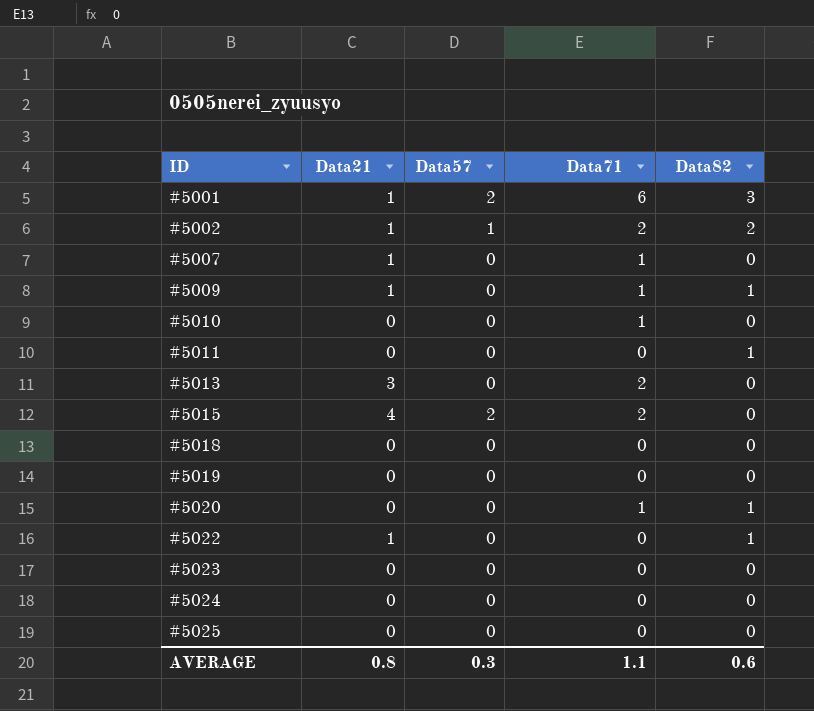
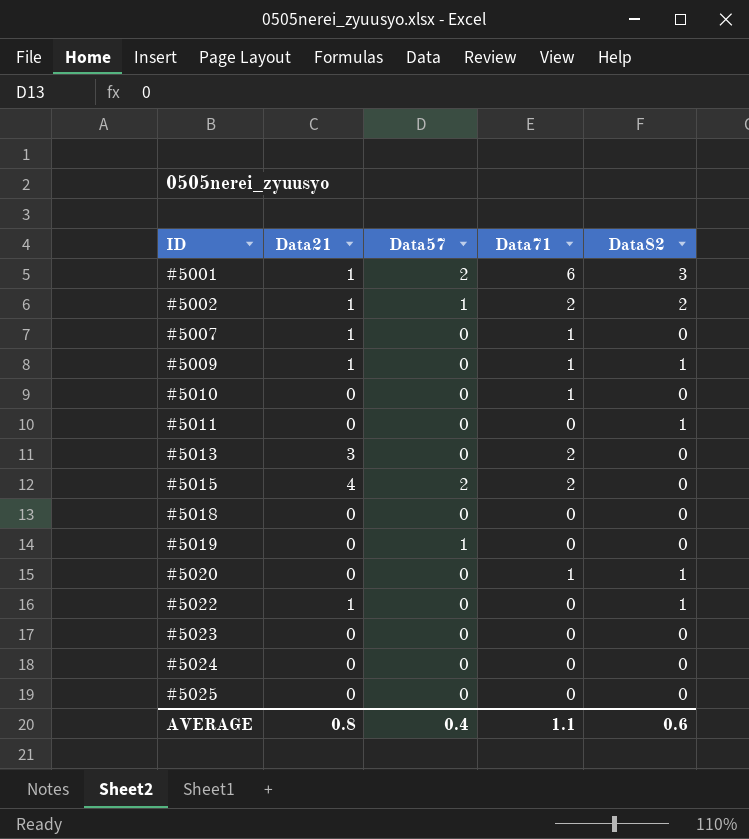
#5019 | Data57: 0 -> 1
AVERAGE | Data57: 0.3 -> 0.4

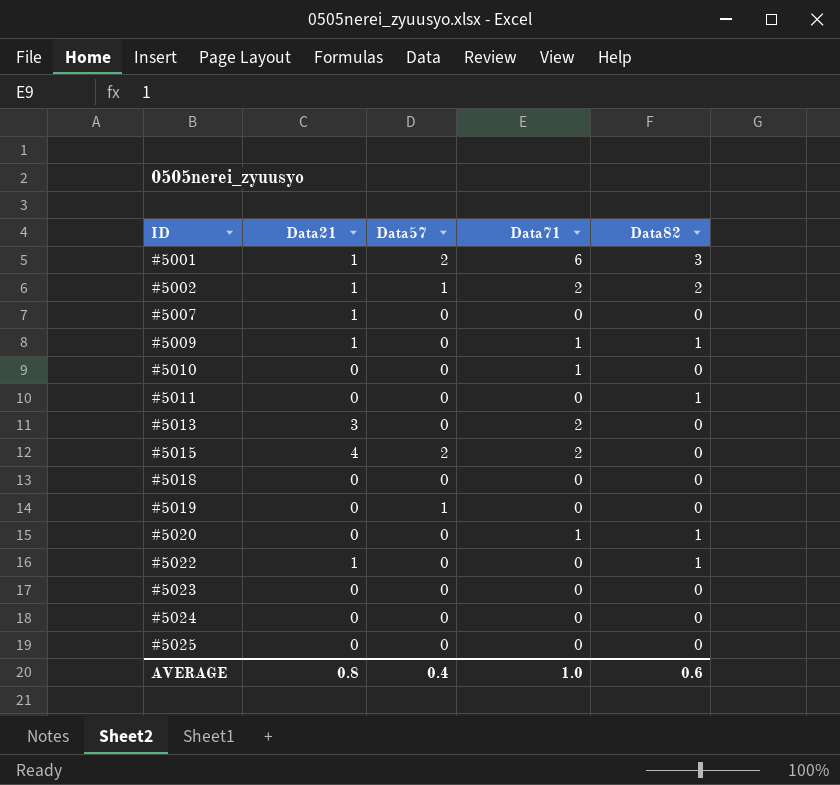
#5007 | Data71: 1 -> 0
AVERAGE | Data71: 1.1 -> 1.0

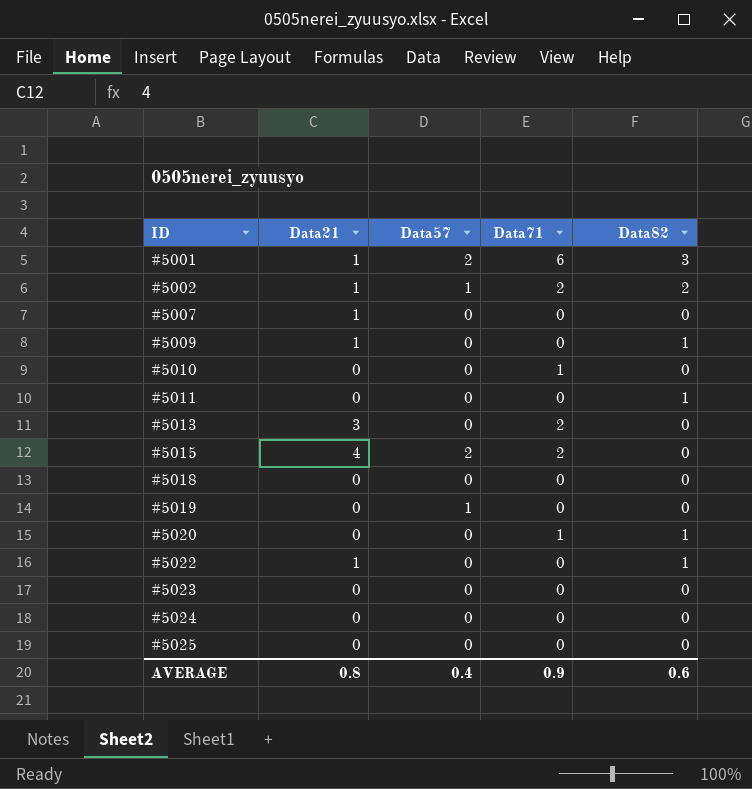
#5009 | Data71: 1 -> 0
AVERAGE | Data71: 1.0 -> 0.9

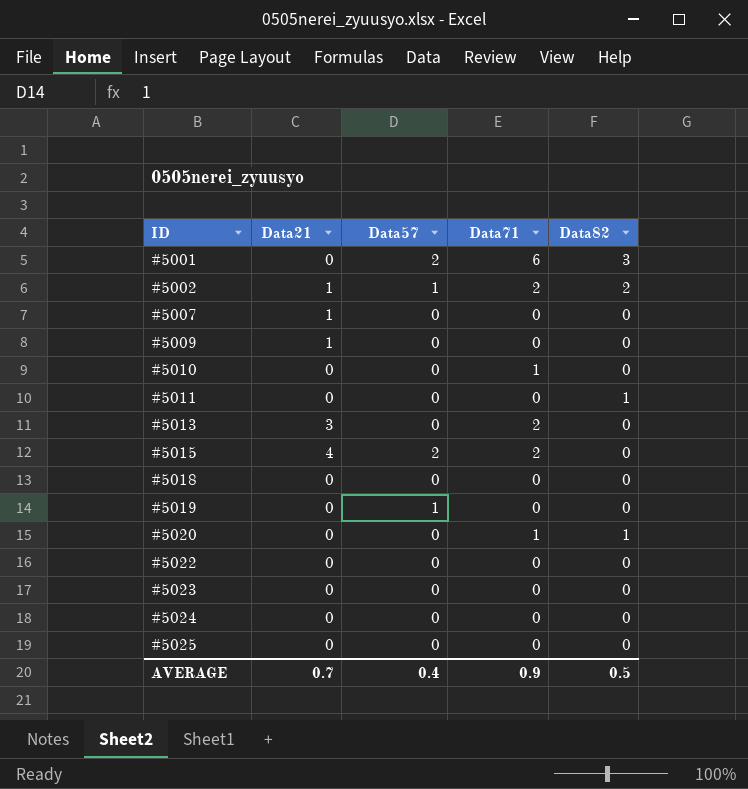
#5001 | Data21: 1 -> 0
#5009 | Data82: 1 -> 0
#5022 | Data21: 1 -> 0
#5022 | Data82: 1 -> 0
AVERAGE | Data21: 0.8 -> 0.7
AVERAGE | Data82: 0.6 -> 0.5

